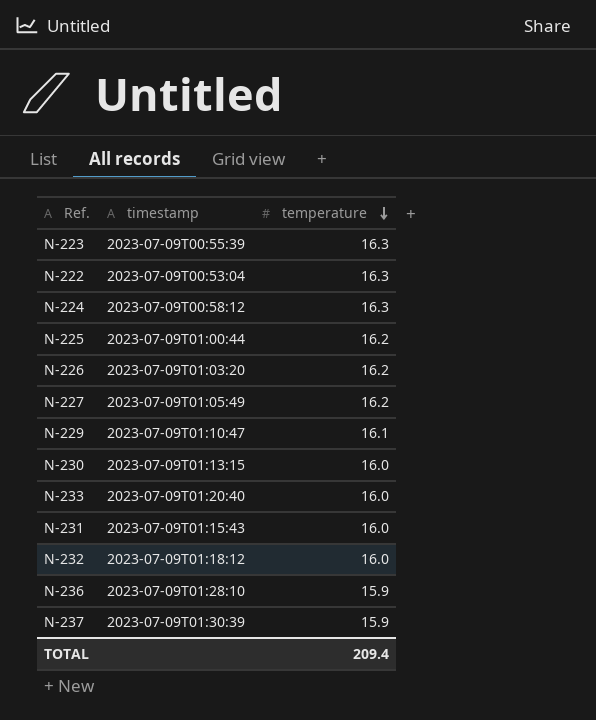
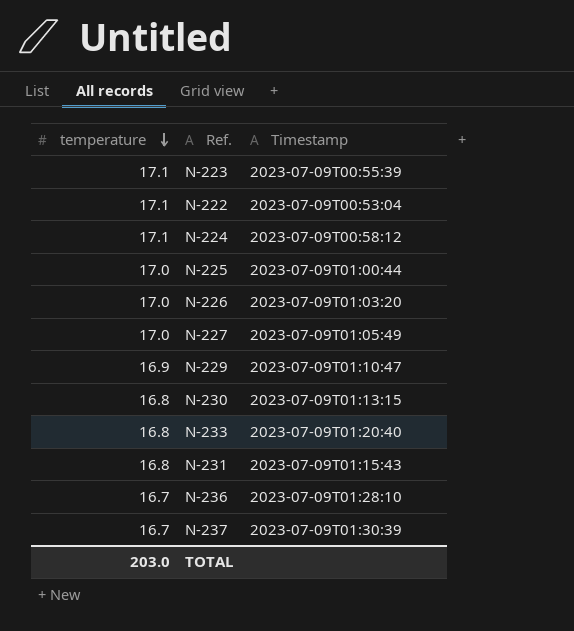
column temperature | position: 3 -> 1
column name: timestamp -> Timestamp
row N-232: 2023-07-09T01:18:12 | 16.0 -> none
N-223 | temperature: 16.3 -> 17.1
N-222 | temperature: 16.3 -> 17.1
N-224 | temperature: 16.3 -> 17.1
N-225 | temperature: 16.2 -> 17.0
N-226 | temperature: 16.2 -> 17.0
N-227 | temperature: 16.2 -> 17.0
N-229 | temperature: 16.1 -> 16.9
N-230 | temperature: 16.0 -> 16.8
N-233 | temperature: 16.0 -> 16.8
N-231 | temperature: 16.0 -> 16.8
N-236 | temperature: 15.9 -> 16.7
N-237 | temperature: 15.9 -> 16.7
TOTAL | temperature: 209.4 -> 203.0

